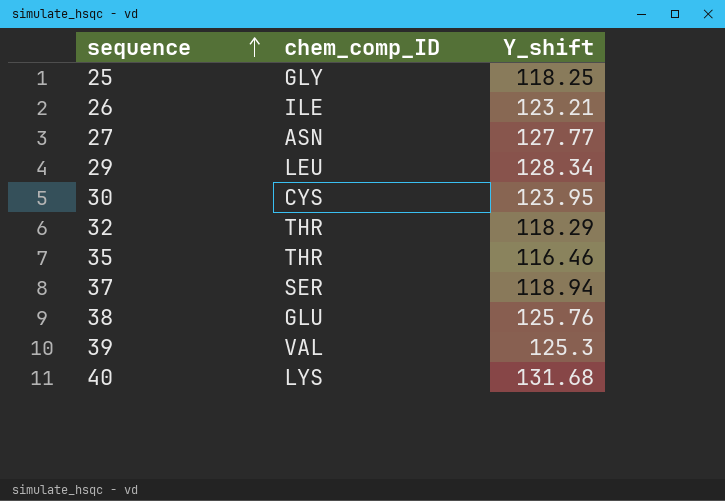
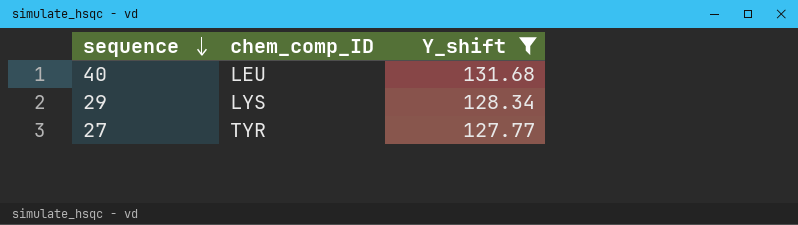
filter: none -> Y_shift >= 127.77
row order: sequence ascending -> sequence descending
40 | chem_comp_ID: LYS -> LEU
29 | chem_comp_ID: LEU -> LYS
27 | chem_comp_ID: ASN -> TYR

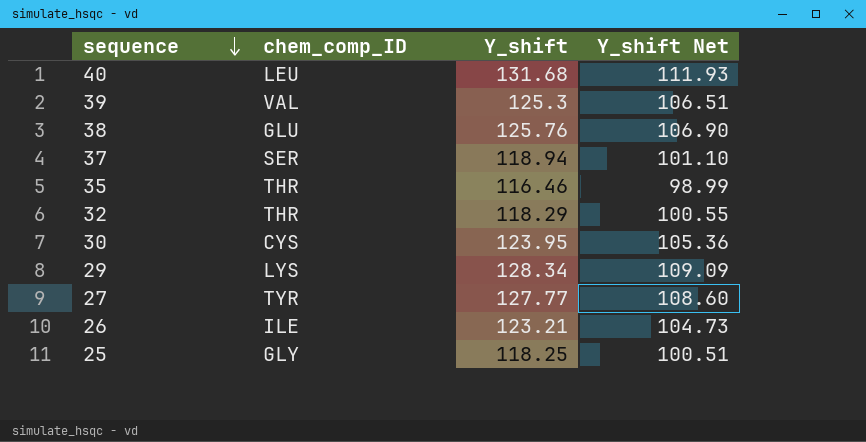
filter: Y_shift >= 127.77 -> none
column Y_shift Net | formula: none -> [Y_shift] * 0.85

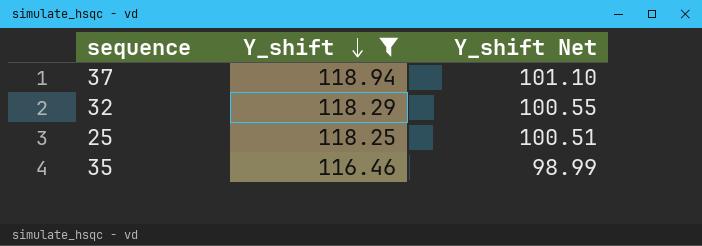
filter: none -> Y_shift <= 118.94
row order: sequence descending -> Y_shift descending
column chem_comp_ID | position: 2 -> none

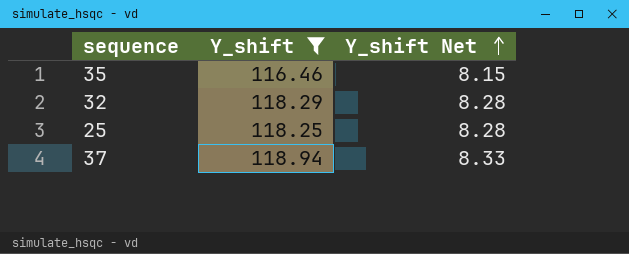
row order: Y_shift descending -> Y_shift Net ascending
column Y_shift Net | formula: [Y_shift] * 0.85 -> [Y_shift] * 0.07

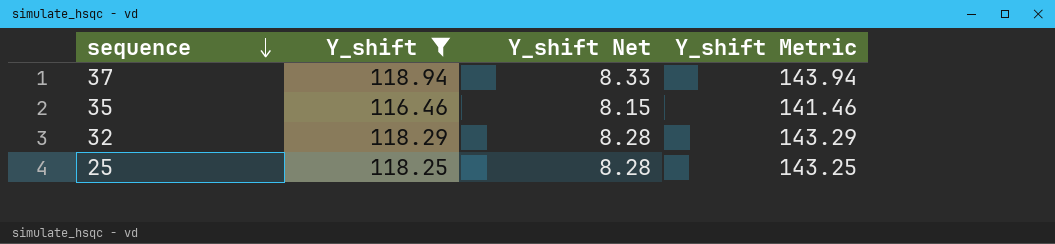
row order: Y_shift Net ascending -> sequence descending
column Y_shift Metric | formula: none -> [Y_shift] + 25

